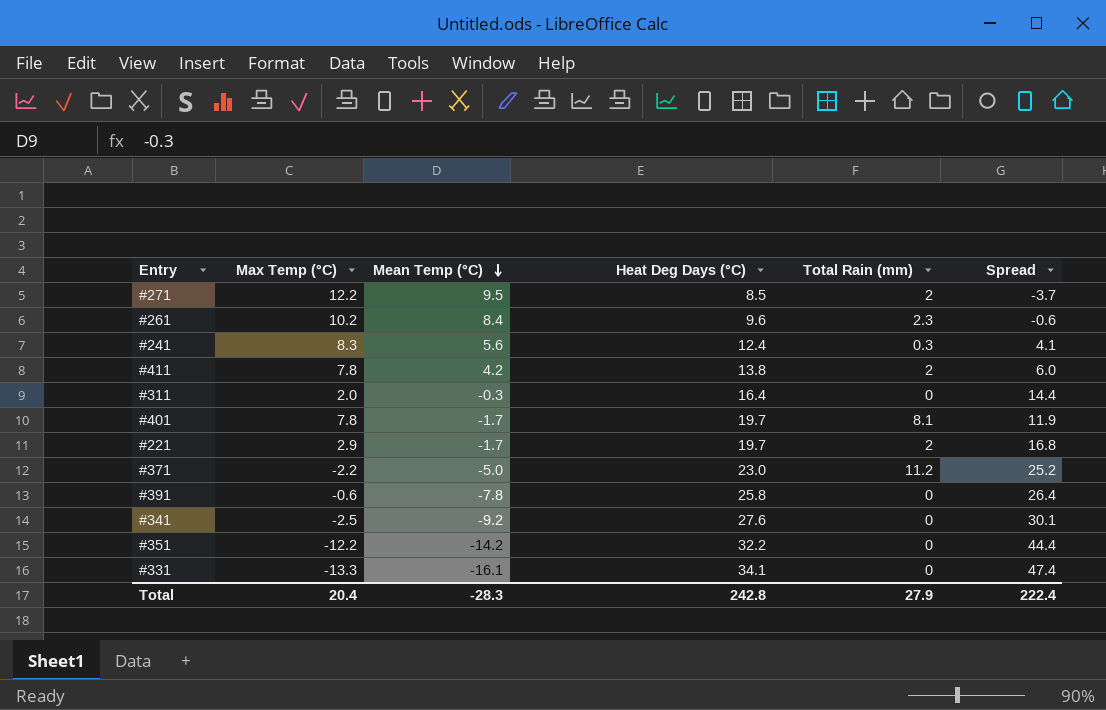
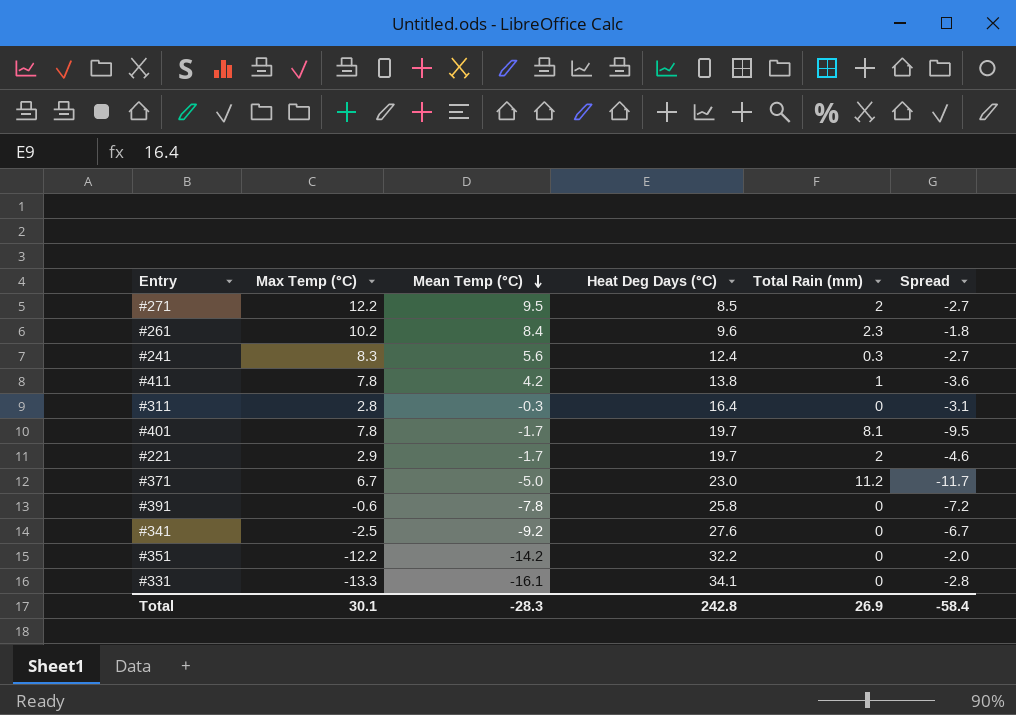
column Spread | formula: [Heat Deg Days (°C)] - [Max Temp (°C)] -> [Mean Temp (°C)] - [Max Temp (°C)]
#411 | Total Rain (mm): 2 -> 1
#311 | Max Temp (°C): 2.0 -> 2.8
#371 | Max Temp (°C): -2.2 -> 6.7
Total | Max Temp (°C): 20.4 -> 30.1
Total | Total Rain (mm): 27.9 -> 26.9
Total | Spread: 222.4 -> -58.4

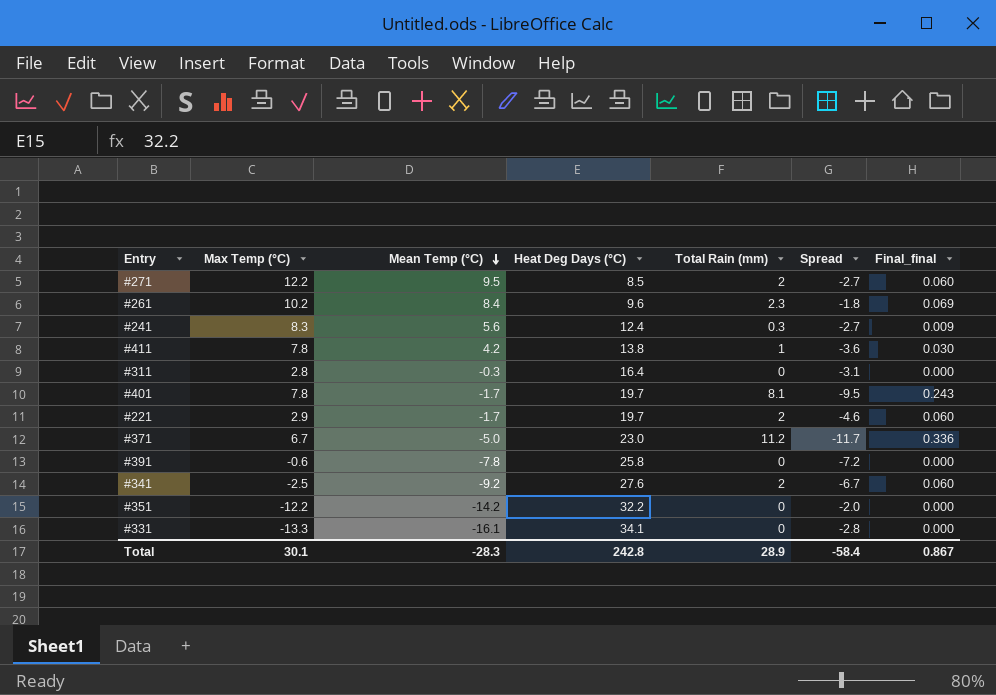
column Final_final | formula: none -> [Total Rain (mm)] * 0.03
#341 | Total Rain (mm): 0 -> 2
Total | Total Rain (mm): 26.9 -> 28.9

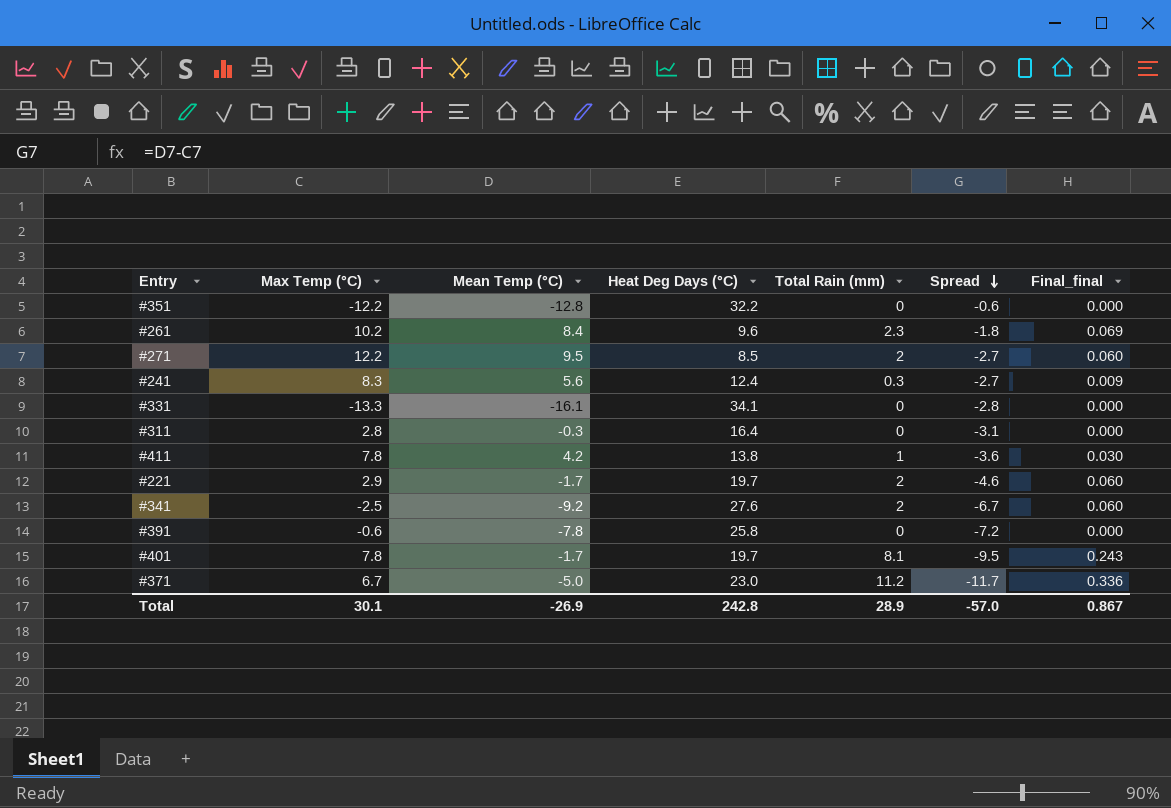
row order: Mean Temp (°C) descending -> Spread descending
#351 | Mean Temp (°C): -14.2 -> -12.8
#351 | Spread: -2.0 -> -0.6
Total | Mean Temp (°C): -28.3 -> -26.9
Total | Spread: -58.4 -> -57.0

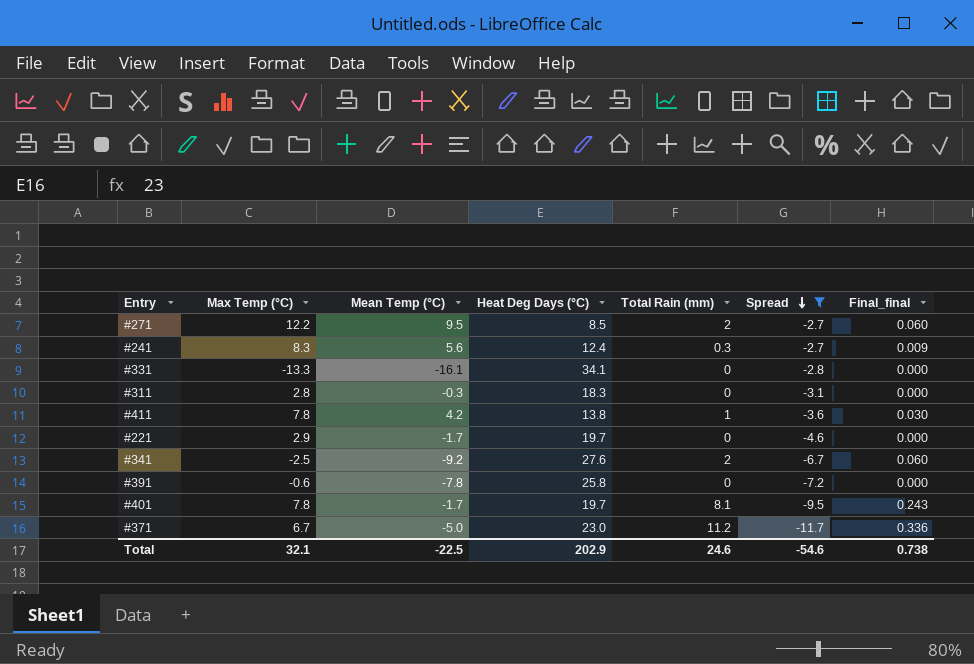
filter: none -> Spread <= -2.7
#311 | Heat Deg Days (°C): 16.4 -> 18.3
#221 | Total Rain (mm): 2 -> 0
#221 | Final_final: 0.060 -> 0.000
Total | Max Temp (°C): 30.1 -> 32.1
Total | Mean Temp (°C): -26.9 -> -22.5
Total | Heat Deg Days (°C): 242.8 -> 202.9
Total | Total Rain (mm): 28.9 -> 24.6
Total | Spread: -57.0 -> -54.6
Total | Final_final: 0.867 -> 0.738

